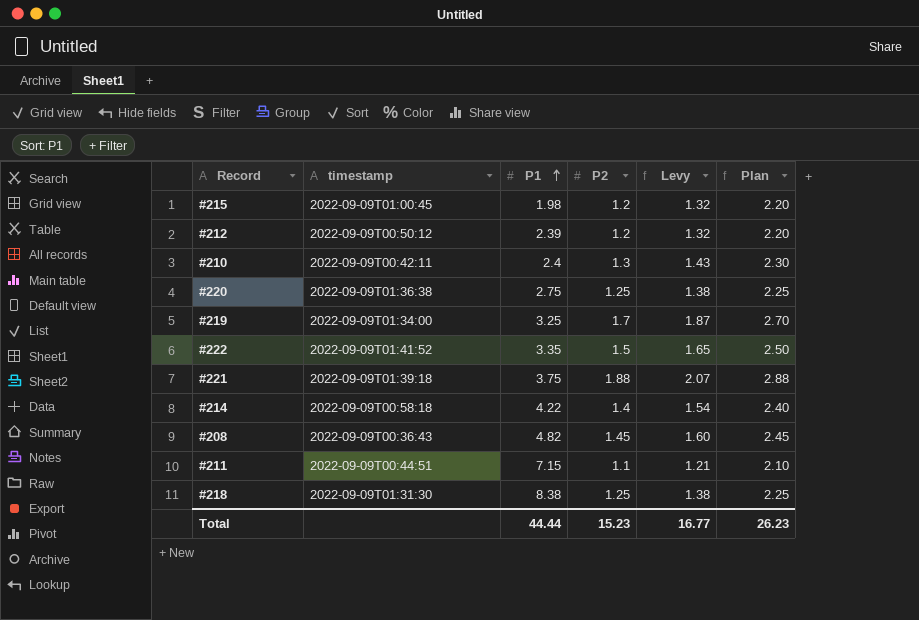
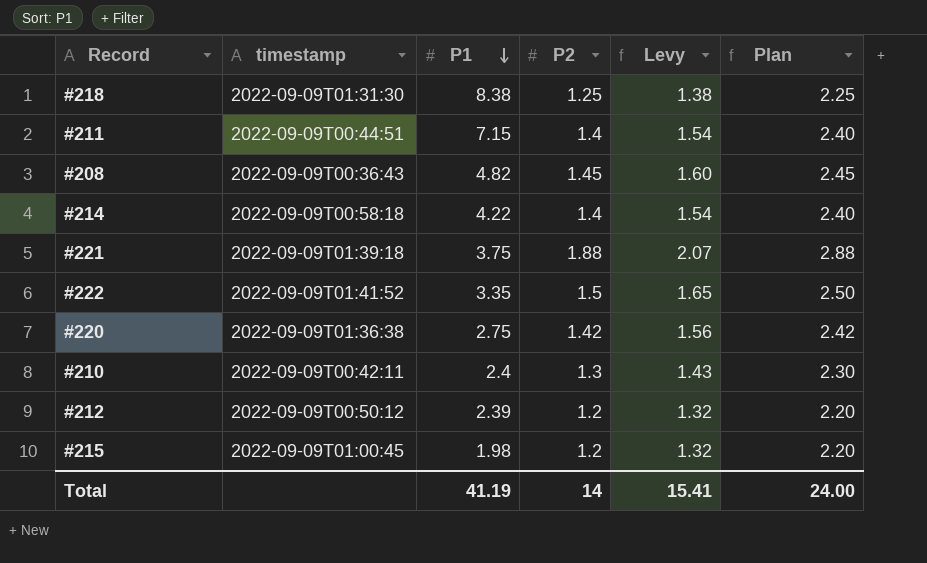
row order: P1 ascending -> P1 descending
row #219: 2022-09-09T01:34:00 | 3.25 | 1.7 | 1.87 | 2.70 -> none
#211 | P2: 1.1 -> 1.4
#211 | Levy: 1.21 -> 1.54
#211 | Plan: 2.10 -> 2.40
#220 | P2: 1.25 -> 1.42
#220 | Levy: 1.38 -> 1.56
#220 | Plan: 2.25 -> 2.42
Total | P1: 44.44 -> 41.19
Total | P2: 15.23 -> 14
Total | Levy: 16.77 -> 15.41
Total | Plan: 26.23 -> 24.00

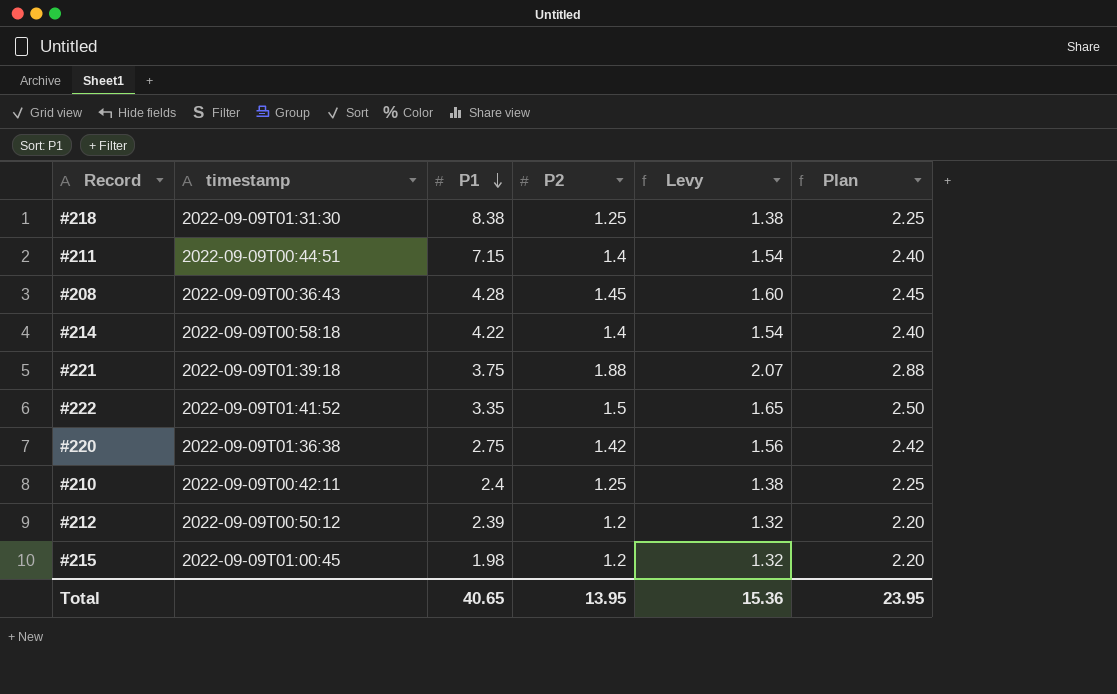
#208 | P1: 4.82 -> 4.28
#210 | P2: 1.3 -> 1.25
#210 | Levy: 1.43 -> 1.38
#210 | Plan: 2.30 -> 2.25
Total | P1: 41.19 -> 40.65
Total | P2: 14 -> 13.95
Total | Levy: 15.41 -> 15.36
Total | Plan: 24.00 -> 23.95

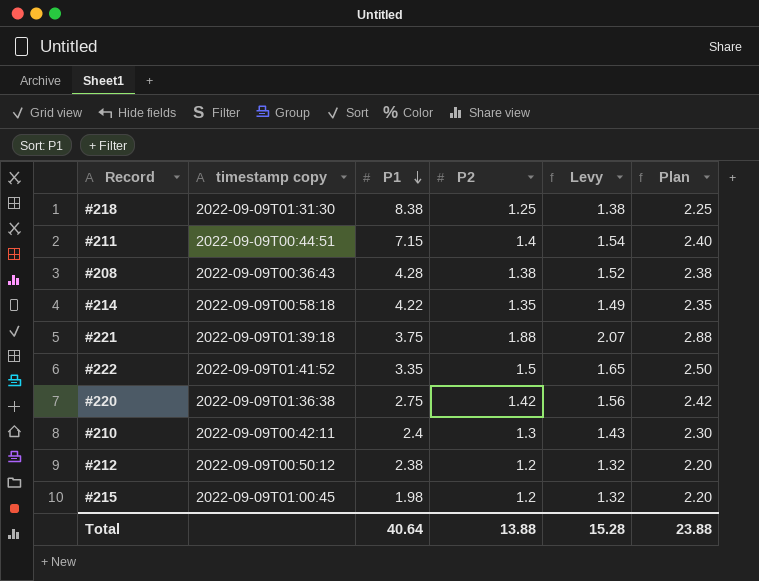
column name: timestamp -> timestamp copy
#208 | P2: 1.45 -> 1.38
#208 | Levy: 1.60 -> 1.52
#208 | Plan: 2.45 -> 2.38
#214 | P2: 1.4 -> 1.35
#214 | Levy: 1.54 -> 1.49
#214 | Plan: 2.40 -> 2.35
#210 | P2: 1.25 -> 1.3
#210 | Levy: 1.38 -> 1.43
#210 | Plan: 2.25 -> 2.30
#212 | P1: 2.39 -> 2.38
Total | P1: 40.65 -> 40.64
Total | P2: 13.95 -> 13.88
Total | Levy: 15.36 -> 15.28
Total | Plan: 23.95 -> 23.88

